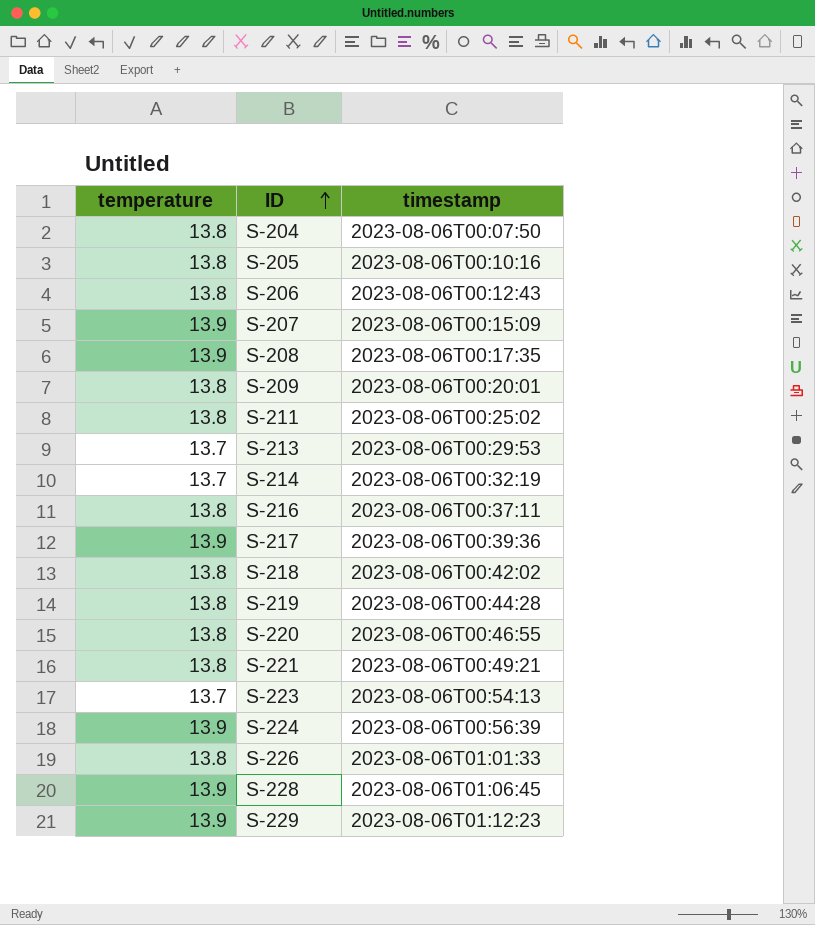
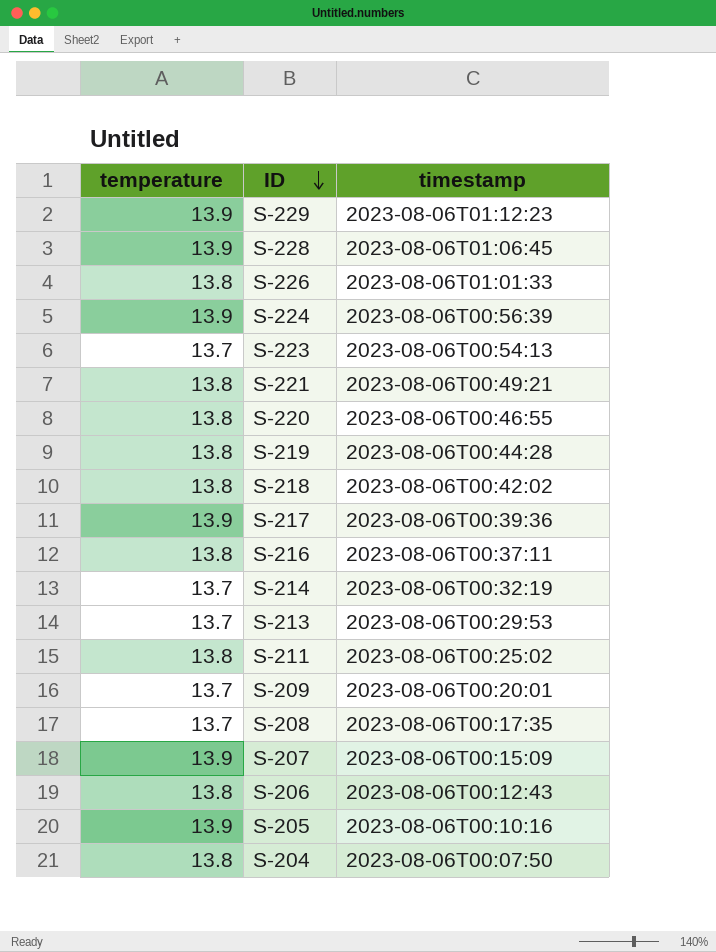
row order: ID ascending -> ID descending
S-209 | temperature: 13.8 -> 13.7
S-208 | temperature: 13.9 -> 13.7
S-205 | temperature: 13.8 -> 13.9

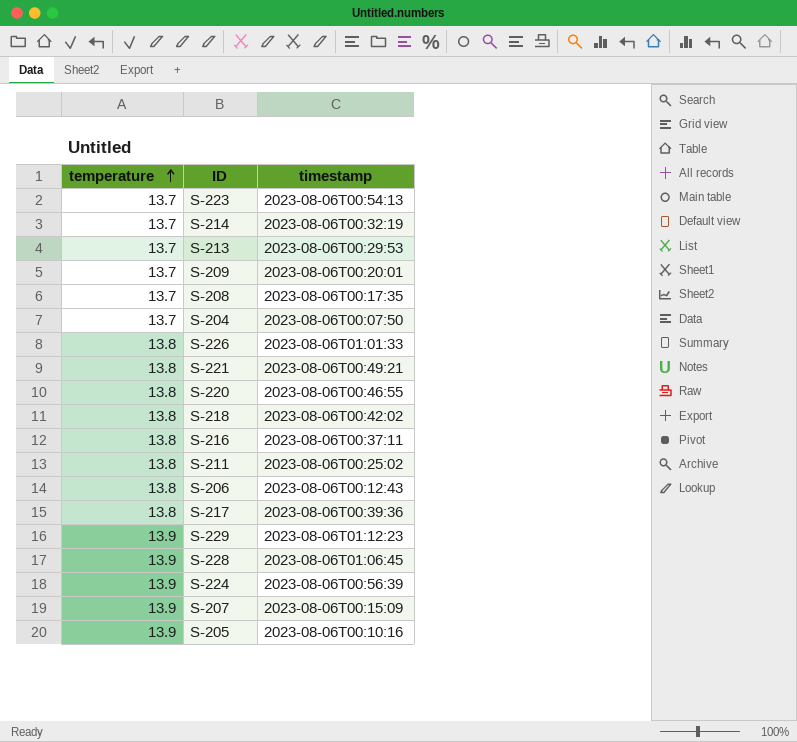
row order: ID descending -> temperature ascending
row S-219: 13.8 | 2023-08-06T00:44:28 -> none
S-204 | temperature: 13.8 -> 13.7
S-217 | temperature: 13.9 -> 13.8

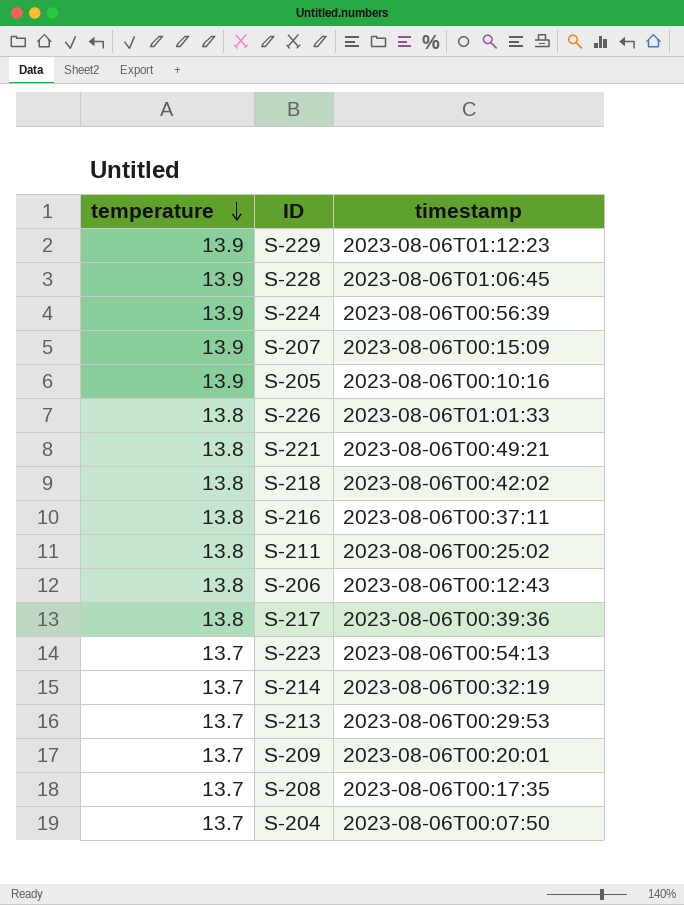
row order: temperature ascending -> temperature descending
row S-220: 13.8 | 2023-08-06T00:46:55 -> none

